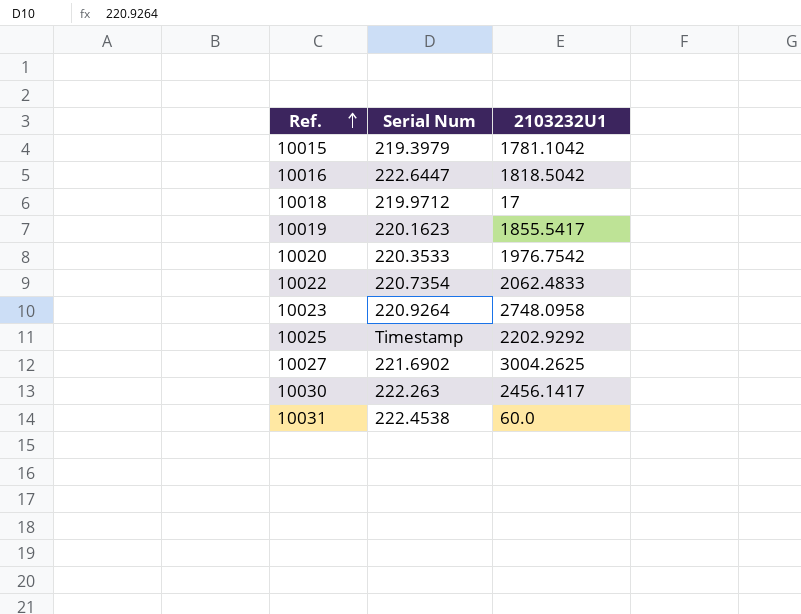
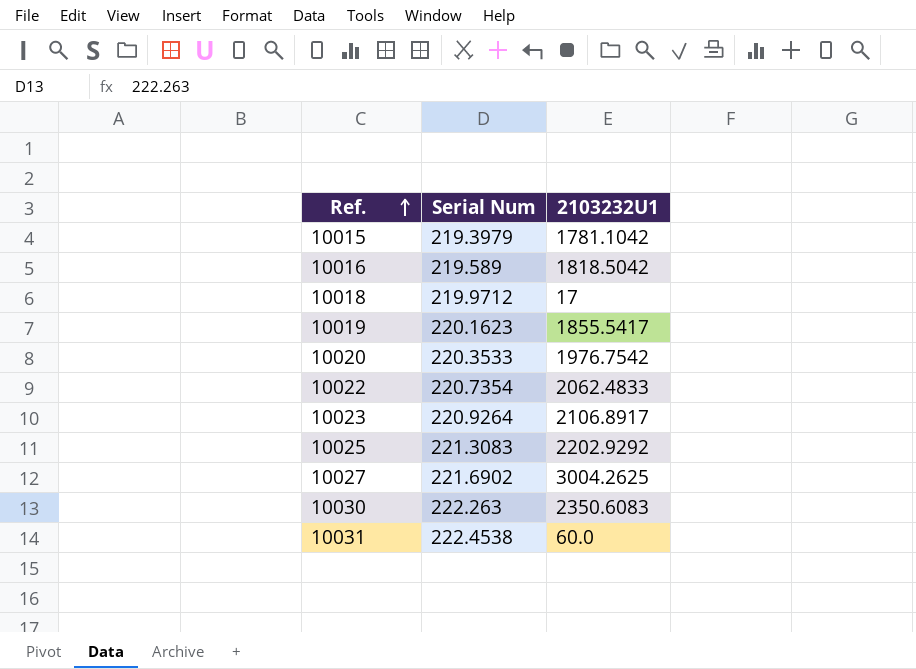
10016 | Serial Num: 222.6447 -> 219.589
10023 | 2103232U1: 2748.0958 -> 2106.8917
10025 | Serial Num: Timestamp -> 221.3083
10030 | 2103232U1: 2456.1417 -> 2350.6083

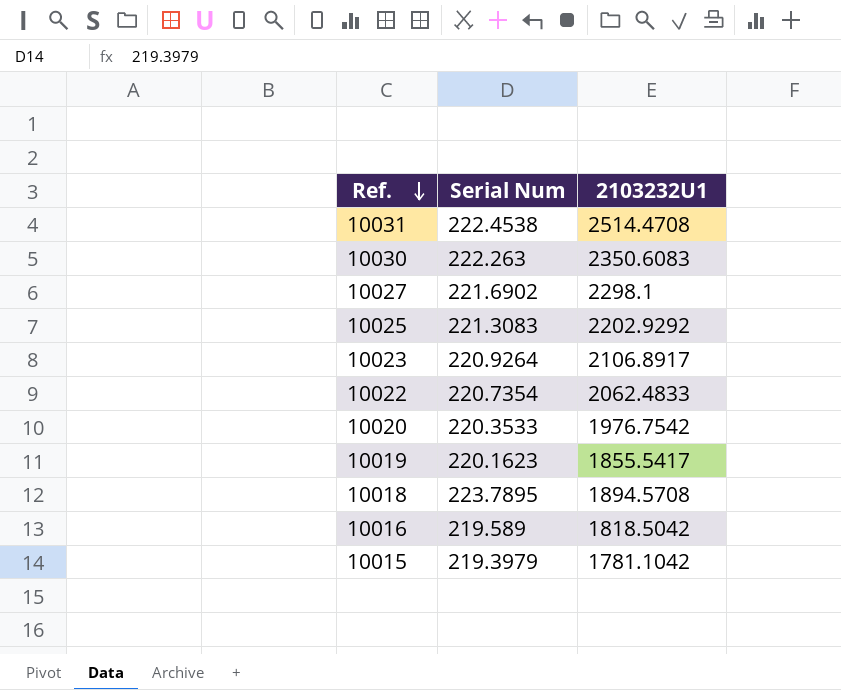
row order: Ref. ascending -> Ref. descending
10031 | 2103232U1: 60.0 -> 2514.4708
10027 | 2103232U1: 3004.2625 -> 2298.1
10018 | Serial Num: 219.9712 -> 223.7895
10018 | 2103232U1: 17 -> 1894.5708

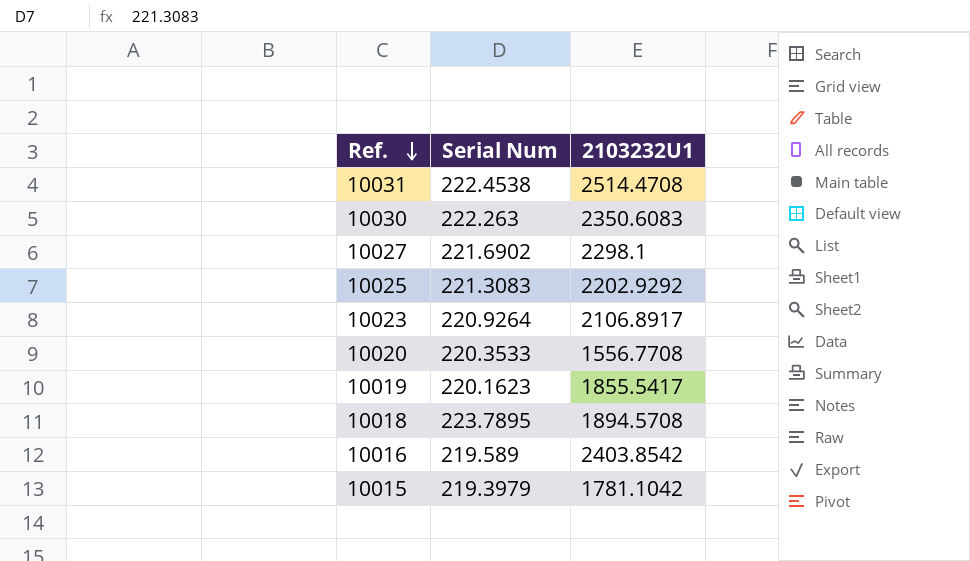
row 10022: 220.7354 | 2062.4833 -> none
10020 | 2103232U1: 1976.7542 -> 1556.7708
10016 | 2103232U1: 1818.5042 -> 2403.8542

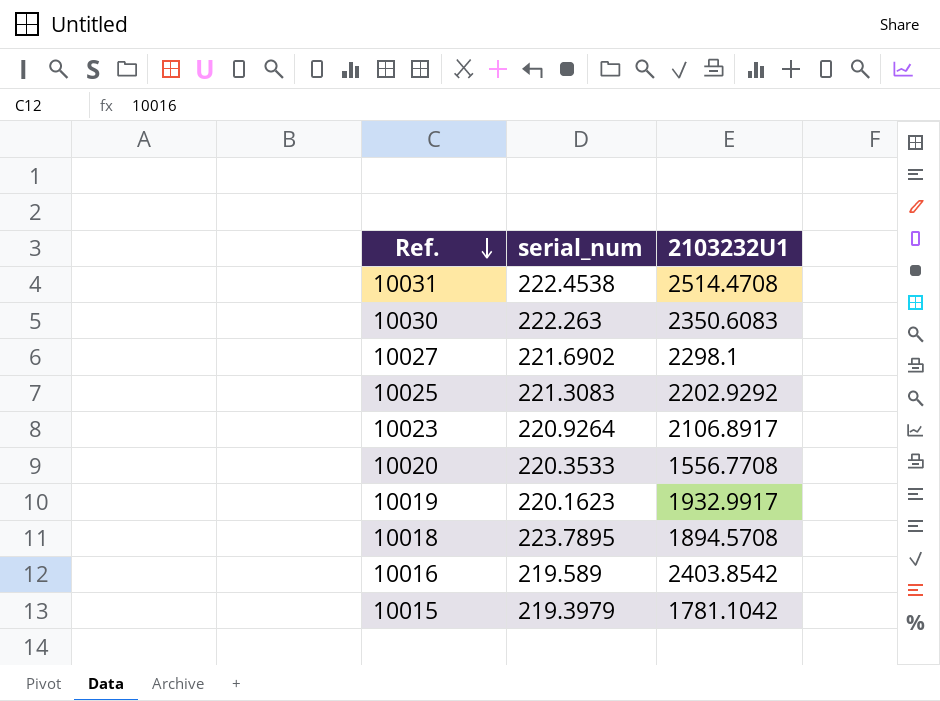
column name: Serial Num -> serial_num
10019 | 2103232U1: 1855.5417 -> 1932.9917

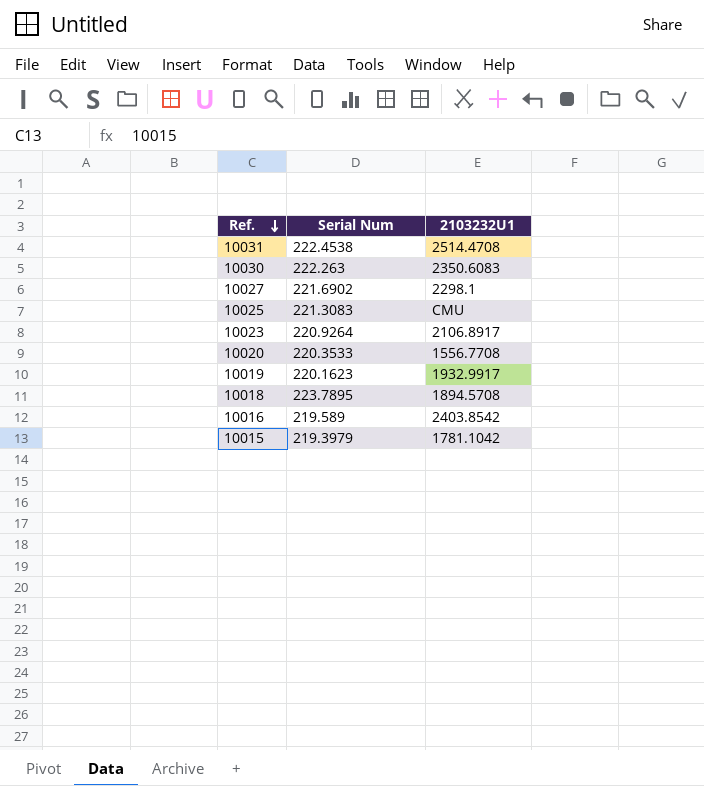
column name: serial_num -> Serial Num
10025 | 2103232U1: 2202.9292 -> CMU

